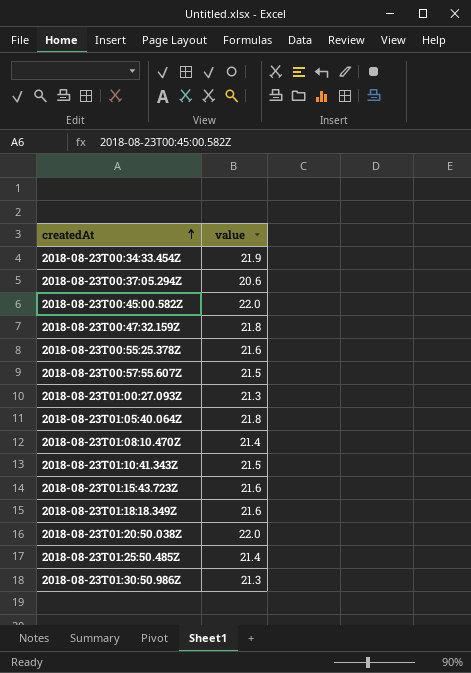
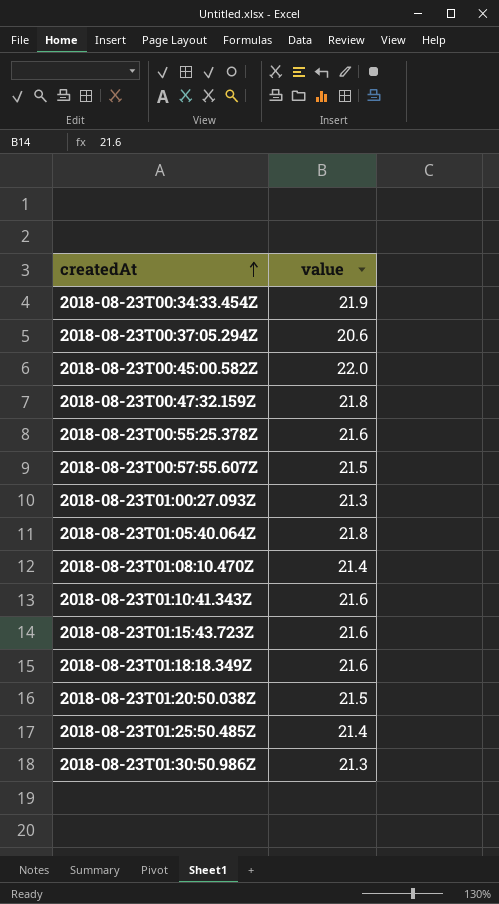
2018-08-23T01:10:41.343Z | value: 21.5 -> 21.6
2018-08-23T01:20:50.038Z | value: 22.0 -> 21.5

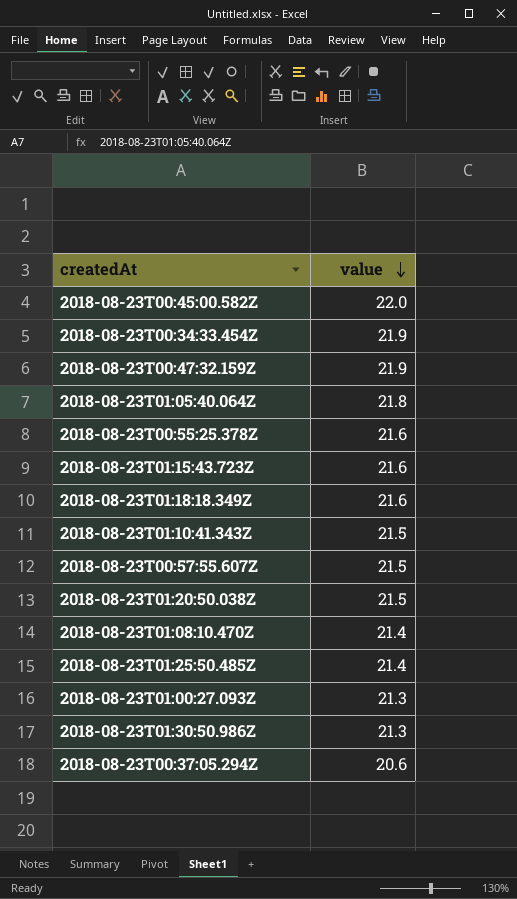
row order: createdAt ascending -> value descending
2018-08-23T00:47:32.159Z | value: 21.8 -> 21.9
2018-08-23T01:10:41.343Z | value: 21.6 -> 21.5

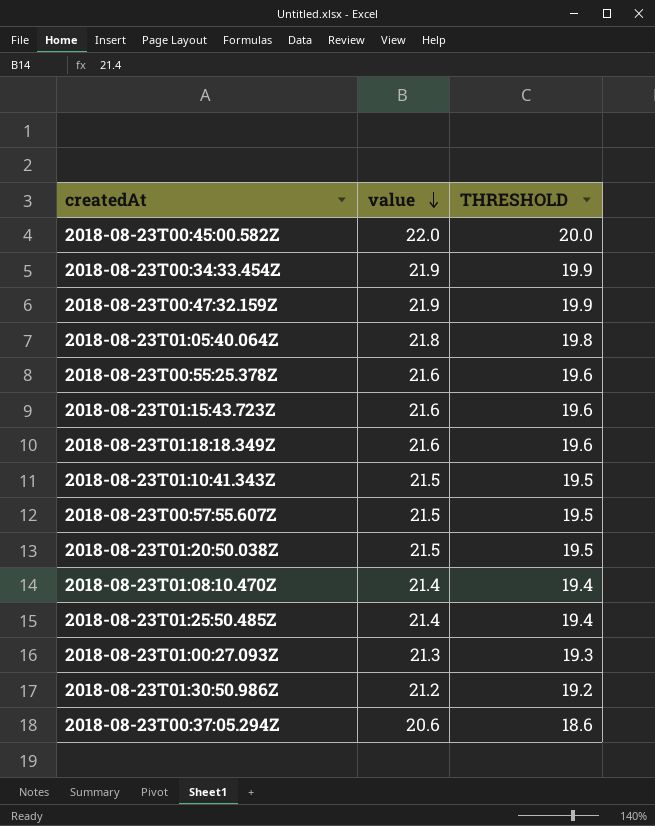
column THRESHOLD | formula: none -> [value] - 2
2018-08-23T01:30:50.986Z | value: 21.3 -> 21.2

